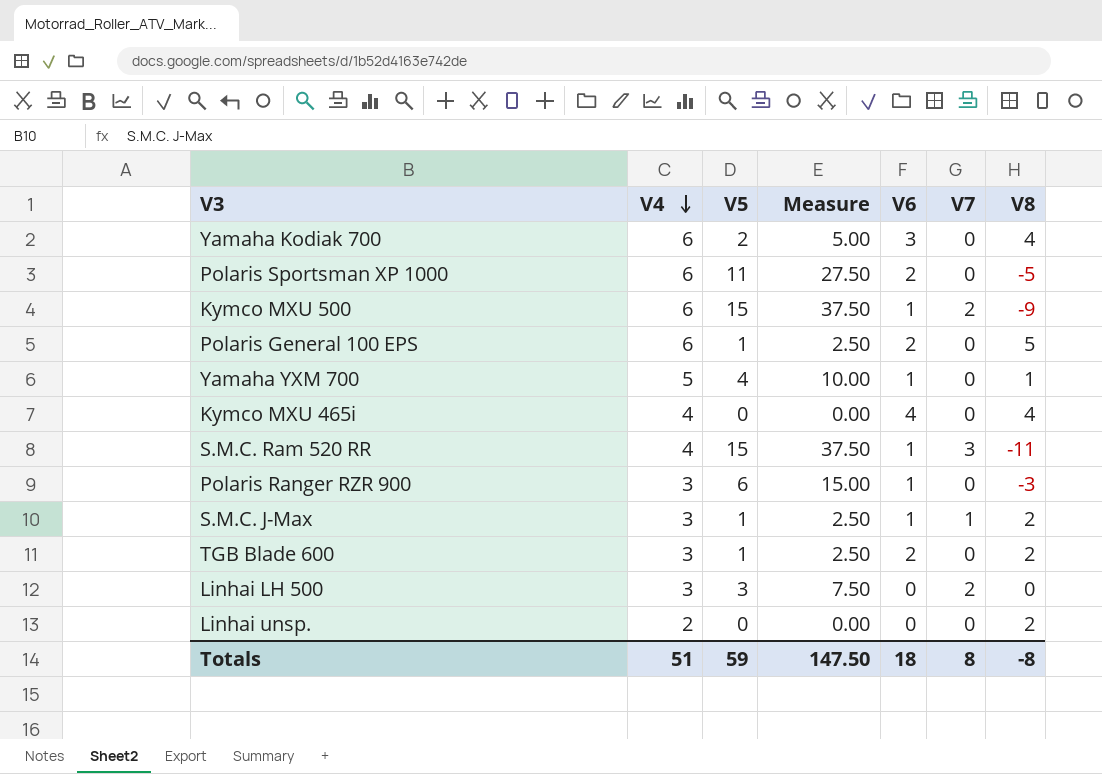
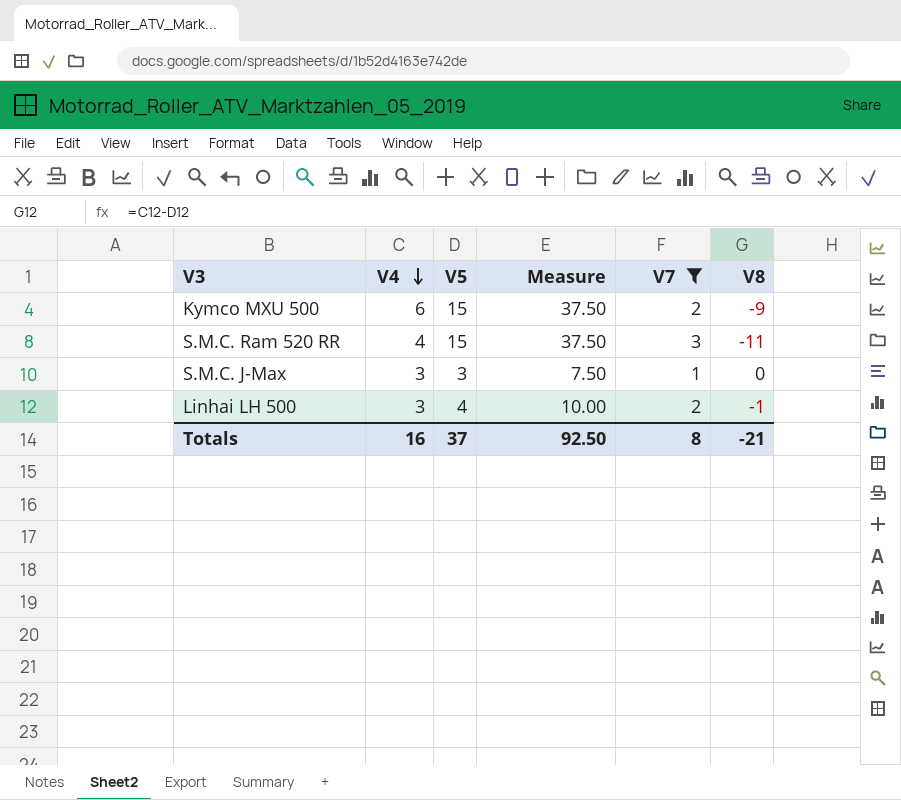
filter: none -> V7 != 0
column V6 | position: 5 -> none
S.M.C. J-Max | V5: 1 -> 3
S.M.C. J-Max | Measure: 2.50 -> 7.50
S.M.C. J-Max | V8: 2 -> 0
Linhai LH 500 | V5: 3 -> 4
Linhai LH 500 | Measure: 7.50 -> 10.00
Linhai LH 500 | V8: 0 -> -1
Totals | V4: 51 -> 16
Totals | V5: 59 -> 37
Totals | Measure: 147.50 -> 92.50
Totals | V8: -8 -> -21

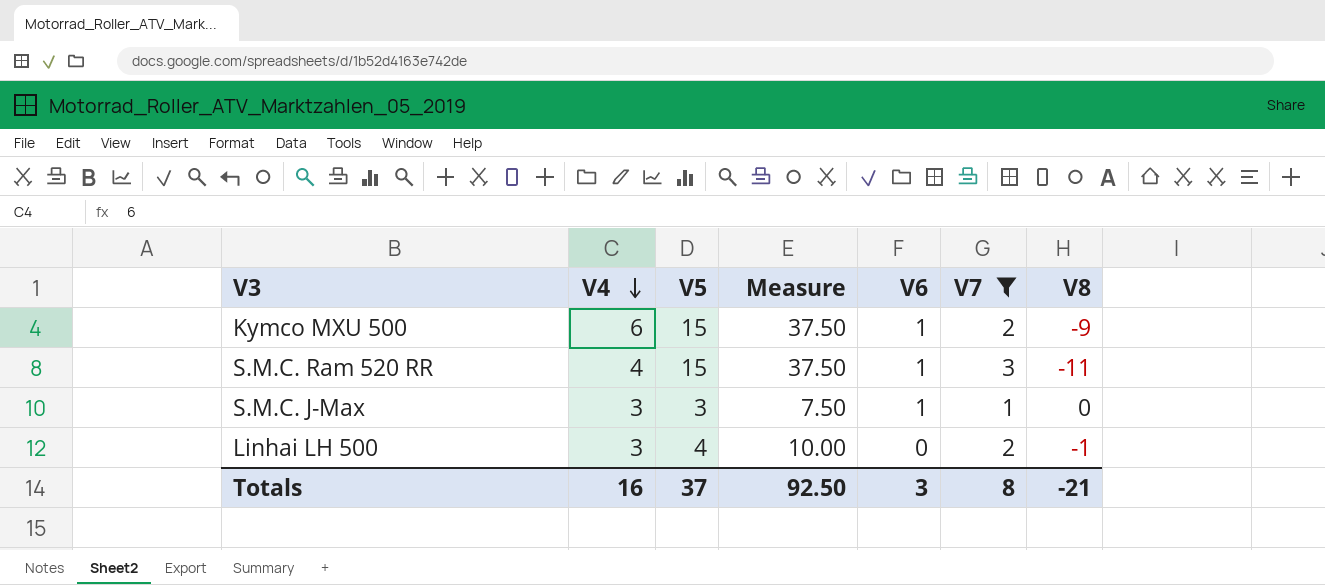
column V6 | position: none -> 5

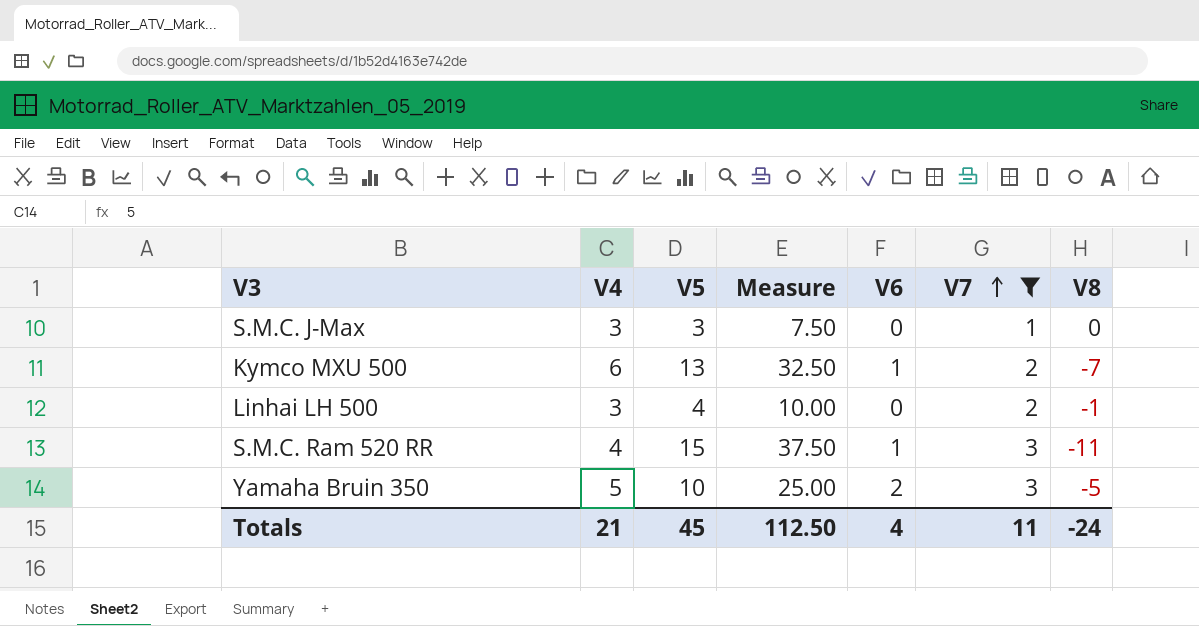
row order: V4 descending -> V7 ascending
S.M.C. J-Max | V6: 1 -> 0
Kymco MXU 500 | V5: 15 -> 13
Kymco MXU 500 | Measure: 37.50 -> 32.50
Kymco MXU 500 | V8: -9 -> -7
row Yamaha Bruin 350: none -> 5 | 10 | 25.00 | 2 | 3 | -5
Totals | V4: 16 -> 21
Totals | V5: 37 -> 45
Totals | Measure: 92.50 -> 112.50
Totals | V6: 3 -> 4
Totals | V7: 8 -> 11
Totals | V8: -21 -> -24

